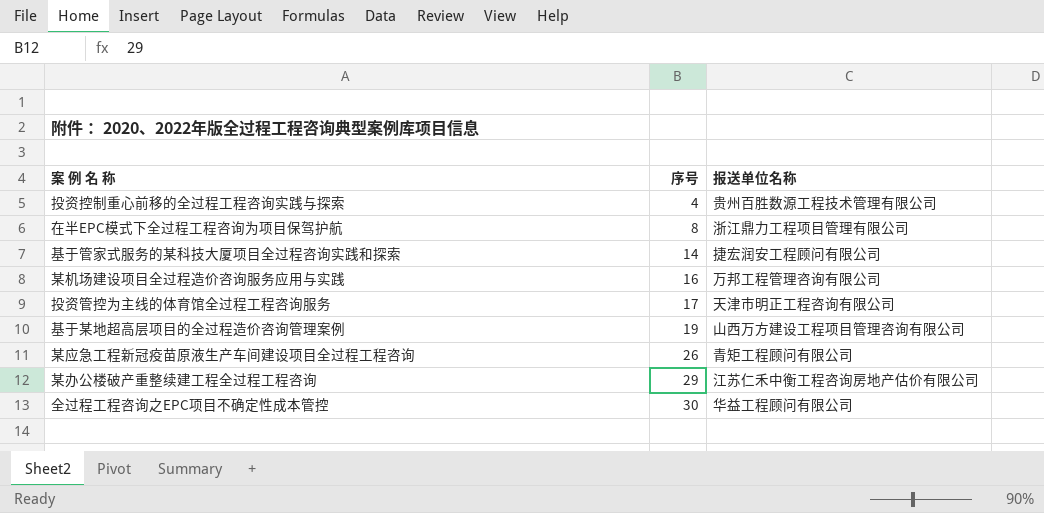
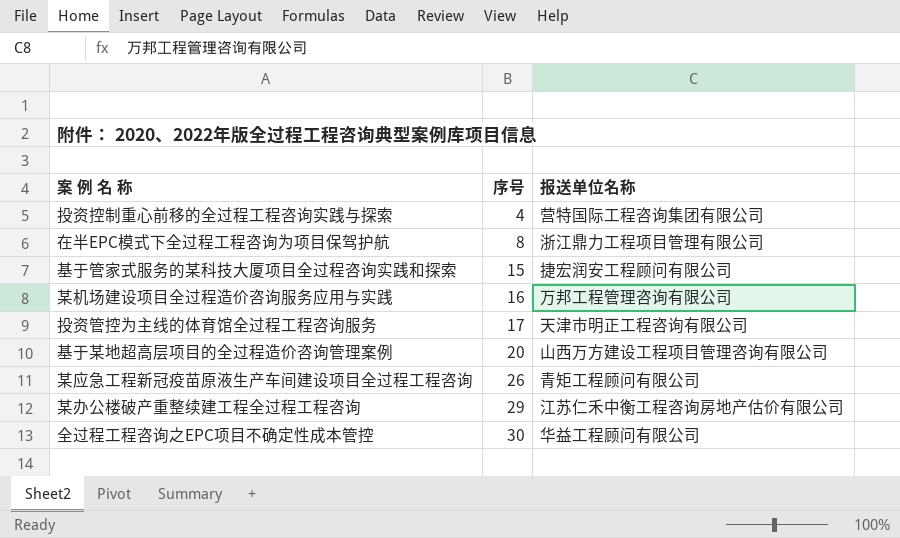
投资控制重心前移的全过程工程咨询实践与探索 | 报送单位名称: 贵州百胜数源工程技术管理有限公司 -> 营特国际工程咨询集团有限公司
基于管家式服务的某科技大厦项目全过程咨询实践和探索 | 序号: 14 -> 15
基于某地超高层项目的全过程造价咨询管理案例 | 序号: 19 -> 20

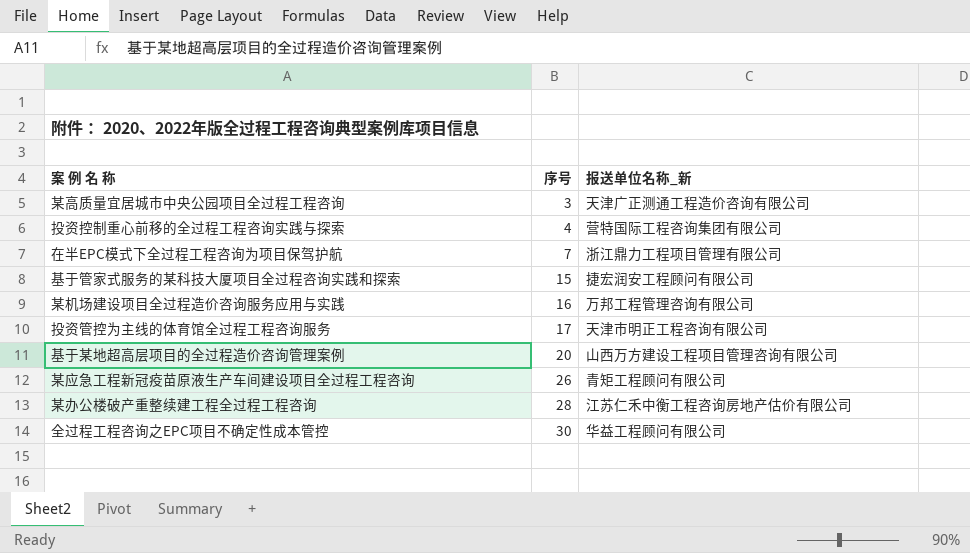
column name: 报送单位名称 -> 报送单位名称_新
row 某高质量宜居城市中央公园项目全过程工程咨询: none -> 3 | 天津广正测通工程造价咨询有限公司
在半EPC模式下全过程工程咨询为项目保驾护航 | 序号: 8 -> 7
某办公楼破产重整续建工程全过程工程咨询 | 序号: 29 -> 28

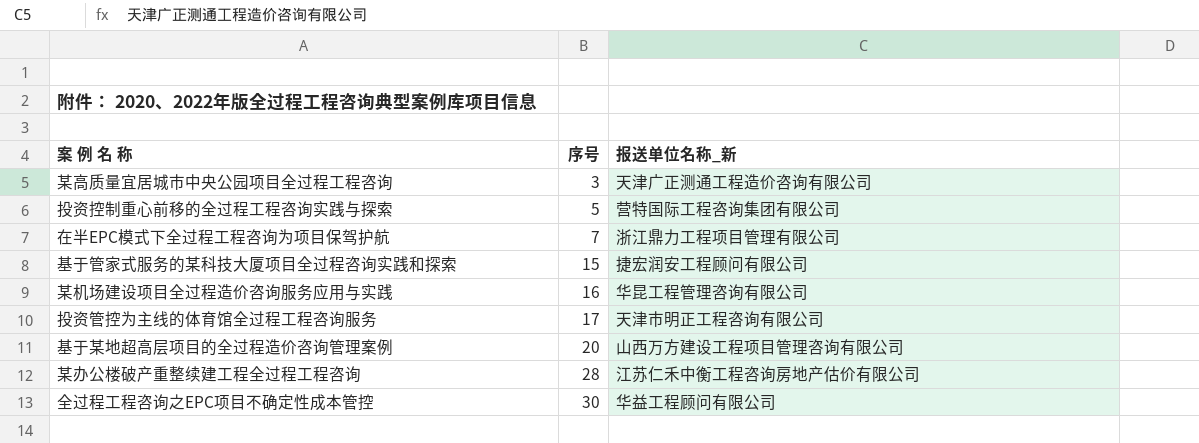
row 某应急工程新冠疫苗原液生产车间建设项目全过程工程咨询: 26 | 青矩工程顾问有限公司 -> none
投资控制重心前移的全过程工程咨询实践与探索 | 序号: 4 -> 5
某机场建设项目全过程造价咨询服务应用与实践 | 报送单位名称_新: 万邦工程管理咨询有限公司 -> 华昆工程管理咨询有限公司

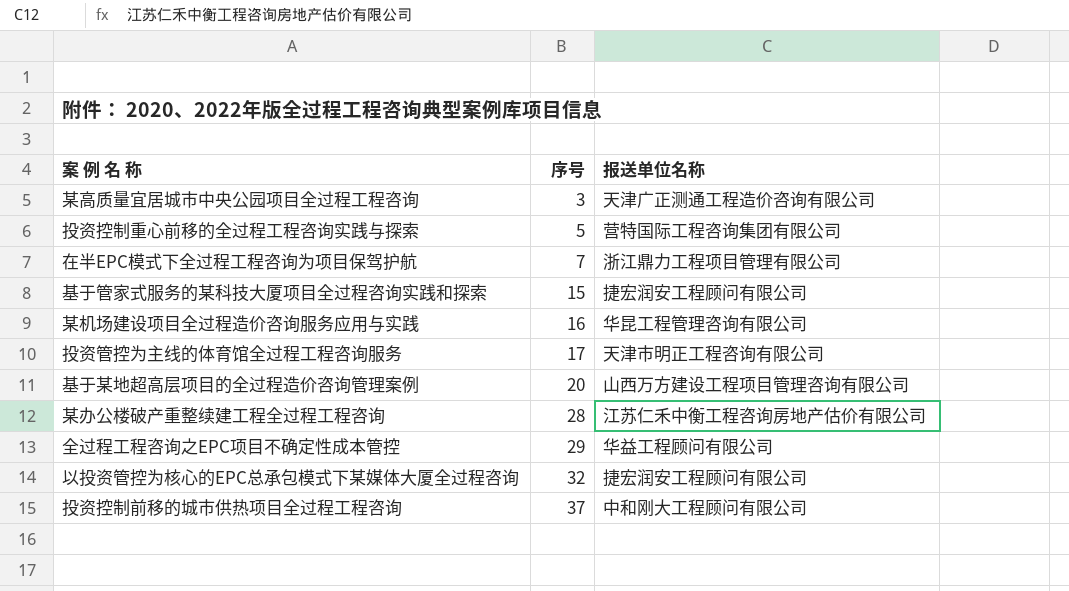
column name: 报送单位名称_新 -> 报送单位名称
全过程工程咨询之EPC项目不确定性成本管控 | 序号: 30 -> 29
row 以投资管控为核心的EPC总承包模式下某媒体大厦全过程咨询: none -> 32 | 捷宏润安工程顾问有限公司
row 投资控制前移的城市供热项目全过程工程咨询: none -> 37 | 中和刚大工程顾问有限公司

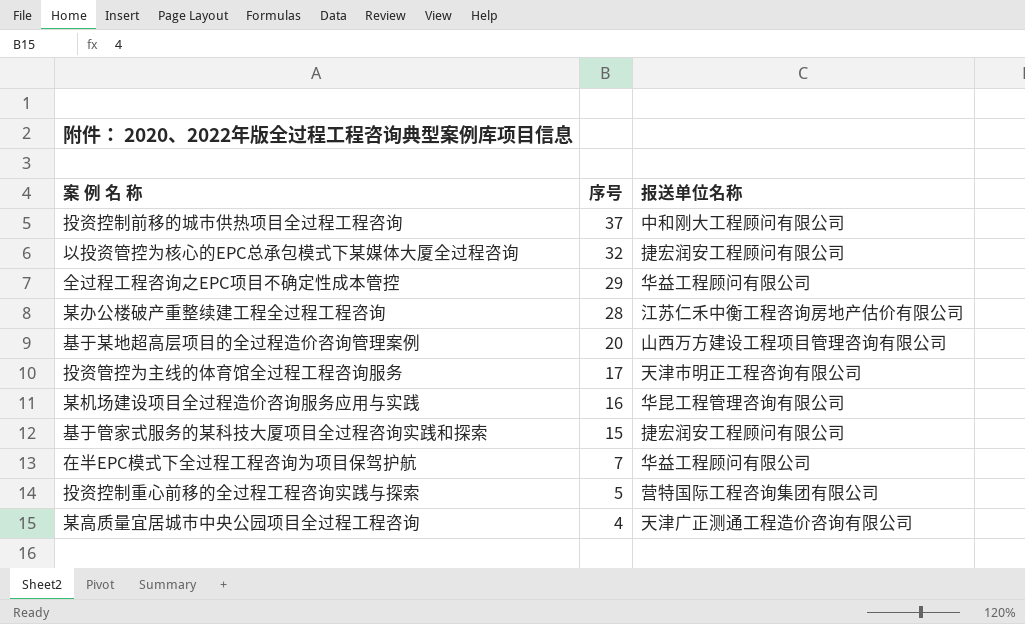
row order: 序号 ascending -> 序号 descending
在半EPC模式下全过程工程咨询为项目保驾护航 | 报送单位名称: 浙江鼎力工程项目管理有限公司 -> 华益工程顾问有限公司
某高质量宜居城市中央公园项目全过程工程咨询 | 序号: 3 -> 4

